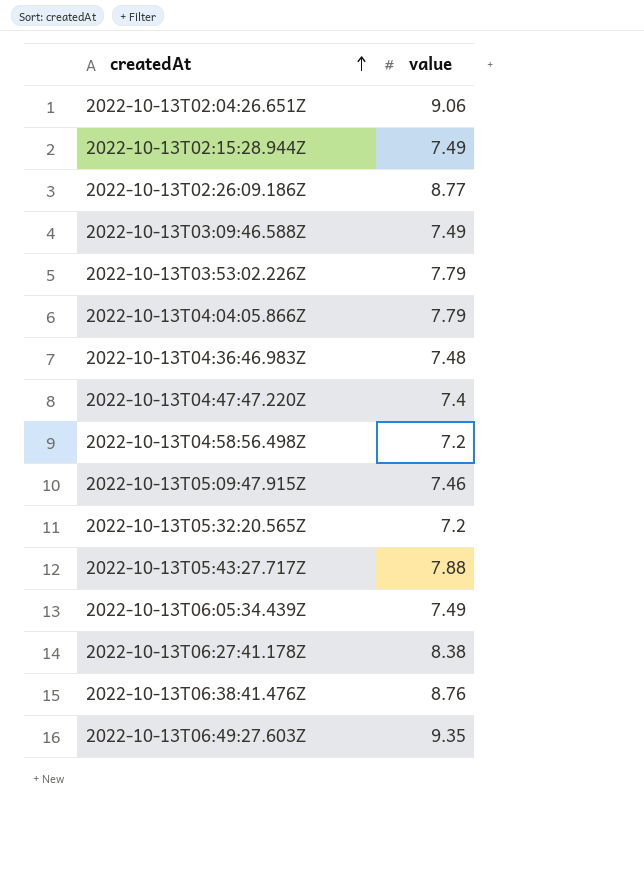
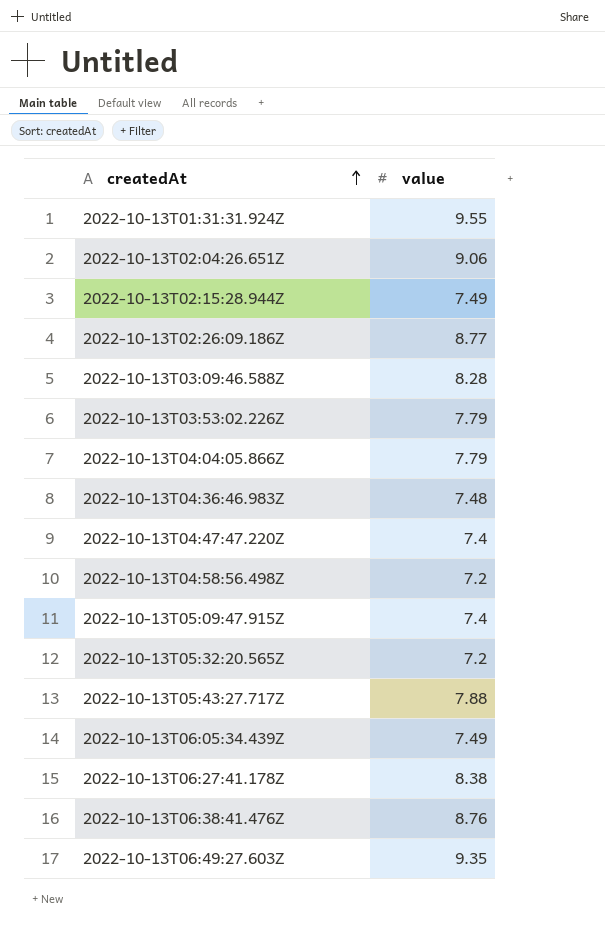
row 2022-10-13T01:31:31.924Z: none -> 9.55
2022-10-13T03:09:46.588Z | value: 7.49 -> 8.28
2022-10-13T05:09:47.915Z | value: 7.46 -> 7.4

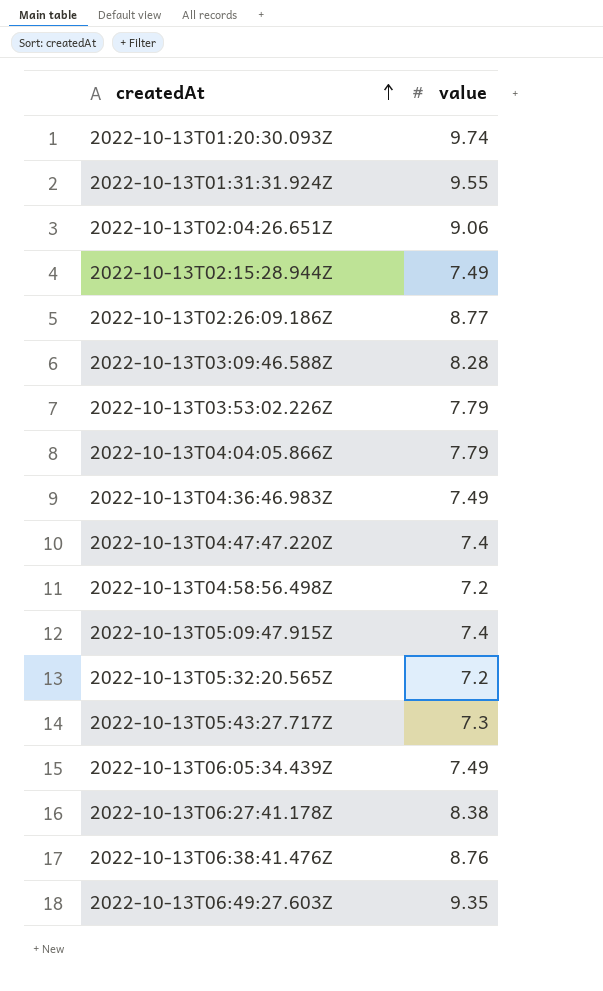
row 2022-10-13T01:20:30.093Z: none -> 9.74
2022-10-13T04:36:46.983Z | value: 7.48 -> 7.49
2022-10-13T05:43:27.717Z | value: 7.88 -> 7.3

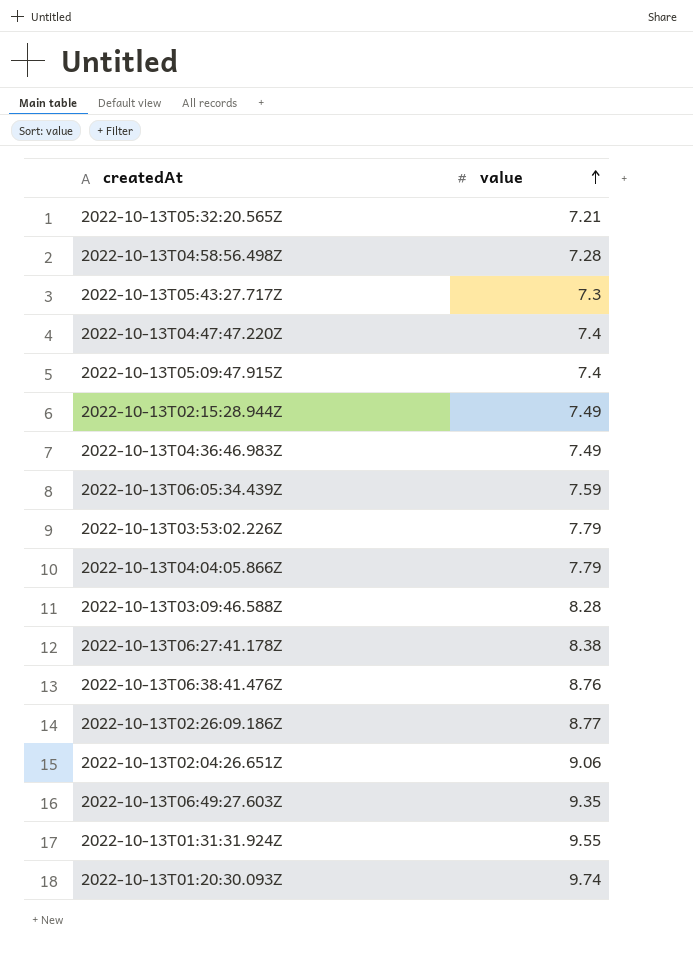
row order: createdAt ascending -> value ascending
2022-10-13T05:32:20.565Z | value: 7.2 -> 7.21
2022-10-13T04:58:56.498Z | value: 7.2 -> 7.28
2022-10-13T06:05:34.439Z | value: 7.49 -> 7.59

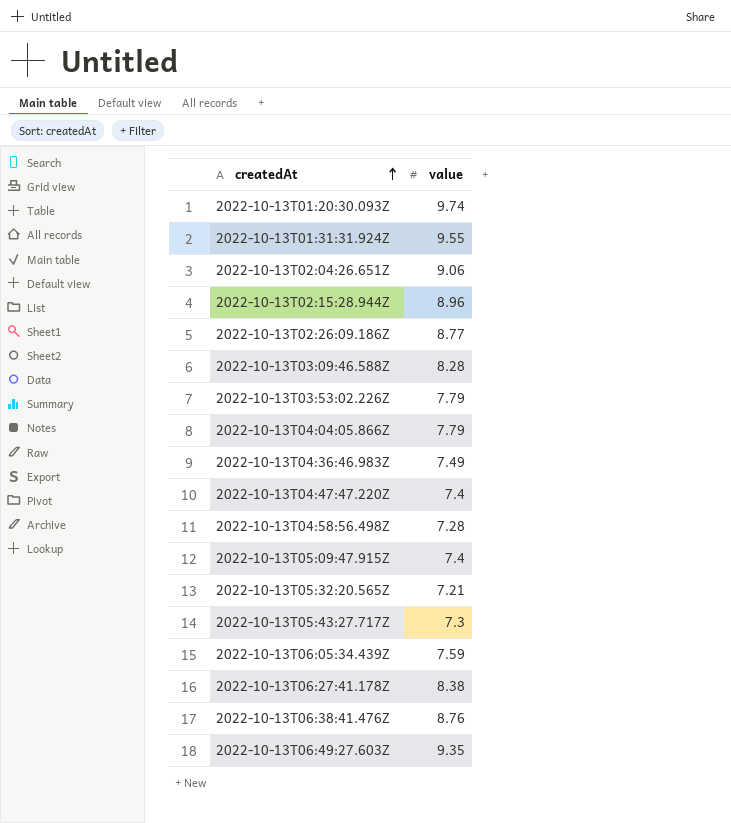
row order: value ascending -> createdAt ascending
2022-10-13T02:15:28.944Z | value: 7.49 -> 8.96

